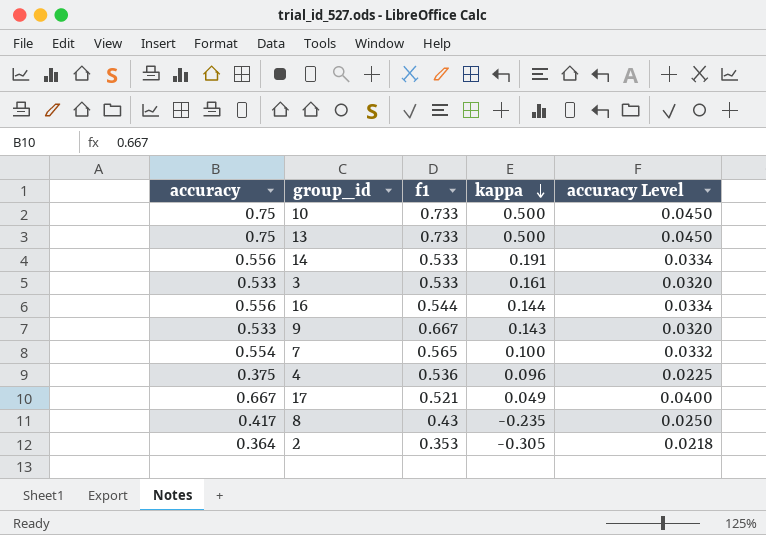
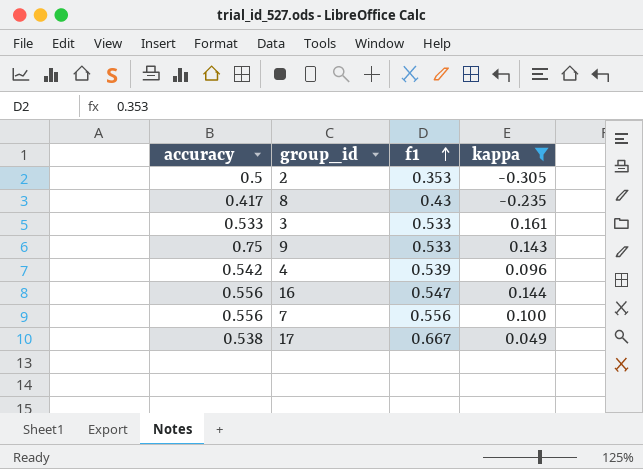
filter: none -> kappa <= 0.161
row order: kappa descending -> f1 ascending
column accuracy Level | formula: [accuracy] * 0.06 -> none
2 | accuracy: 0.364 -> 0.5
9 | accuracy: 0.533 -> 0.75
9 | f1: 0.667 -> 0.533
4 | accuracy: 0.375 -> 0.542
4 | f1: 0.536 -> 0.539
16 | f1: 0.544 -> 0.547
7 | accuracy: 0.554 -> 0.556
7 | f1: 0.565 -> 0.556
17 | accuracy: 0.667 -> 0.538
17 | f1: 0.521 -> 0.667

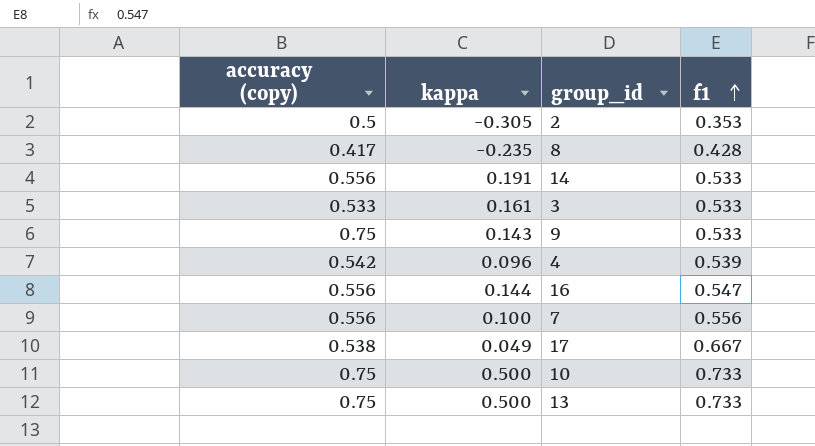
filter: kappa <= 0.161 -> none
column name: accuracy -> accuracy (copy)
column kappa | position: 4 -> 2
8 | f1: 0.43 -> 0.428

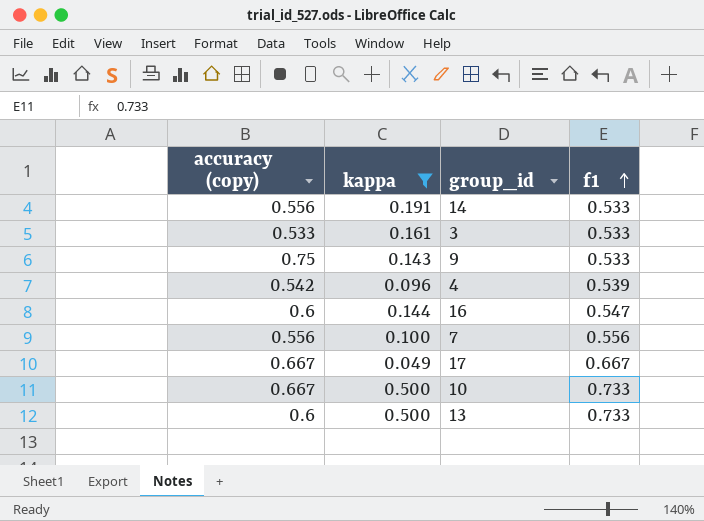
filter: none -> kappa >= 0.049
16 | accuracy (copy): 0.556 -> 0.6
17 | accuracy (copy): 0.538 -> 0.667
10 | accuracy (copy): 0.75 -> 0.667
13 | accuracy (copy): 0.75 -> 0.6

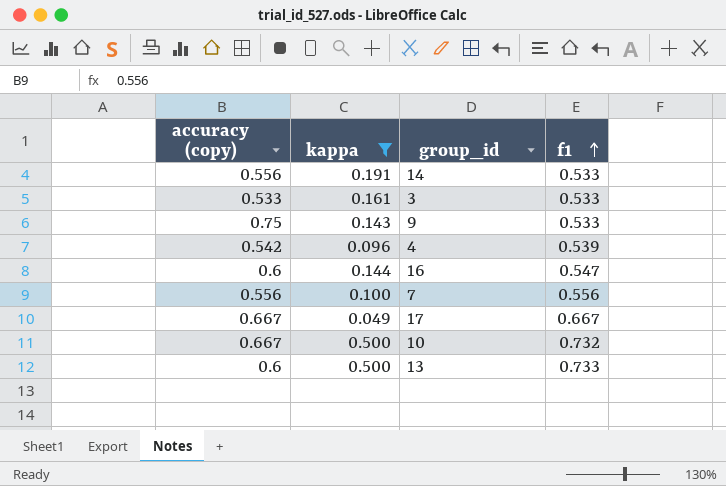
10 | f1: 0.733 -> 0.732

